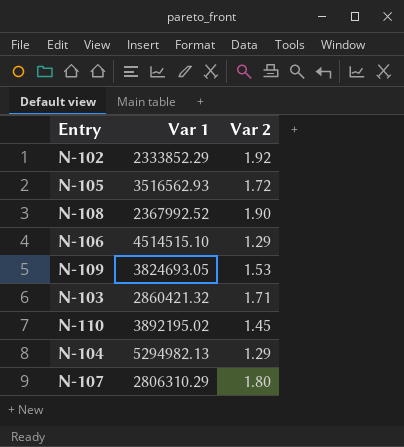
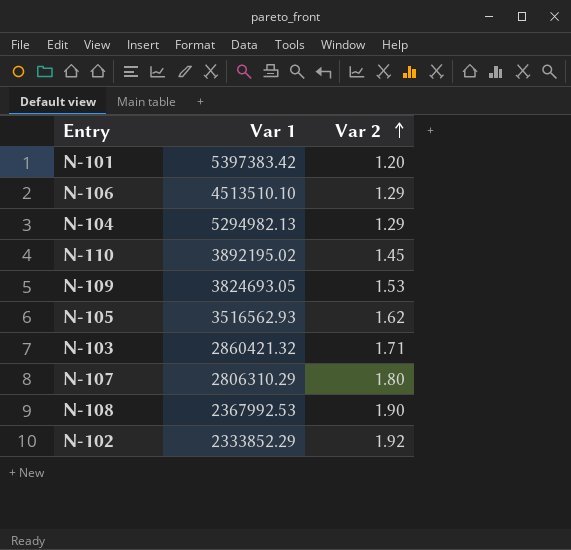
row order: none -> Var 2 ascending
row N-101: none -> 5397383.42 | 1.20
N-106 | Var 1: 4514515.10 -> 4513510.10
N-105 | Var 2: 1.72 -> 1.62
N-108 | Var 1: 2367992.52 -> 2367992.53

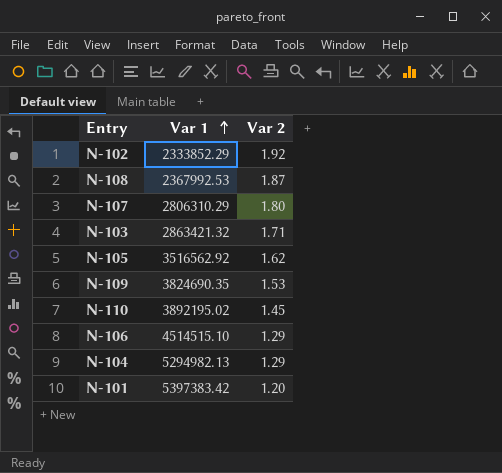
row order: Var 2 ascending -> Var 1 ascending
N-108 | Var 2: 1.90 -> 1.87
N-103 | Var 1: 2860421.32 -> 2863421.32
N-105 | Var 1: 3516562.93 -> 3516562.92
N-109 | Var 1: 3824693.05 -> 3824690.35
N-106 | Var 1: 4513510.10 -> 4514515.10

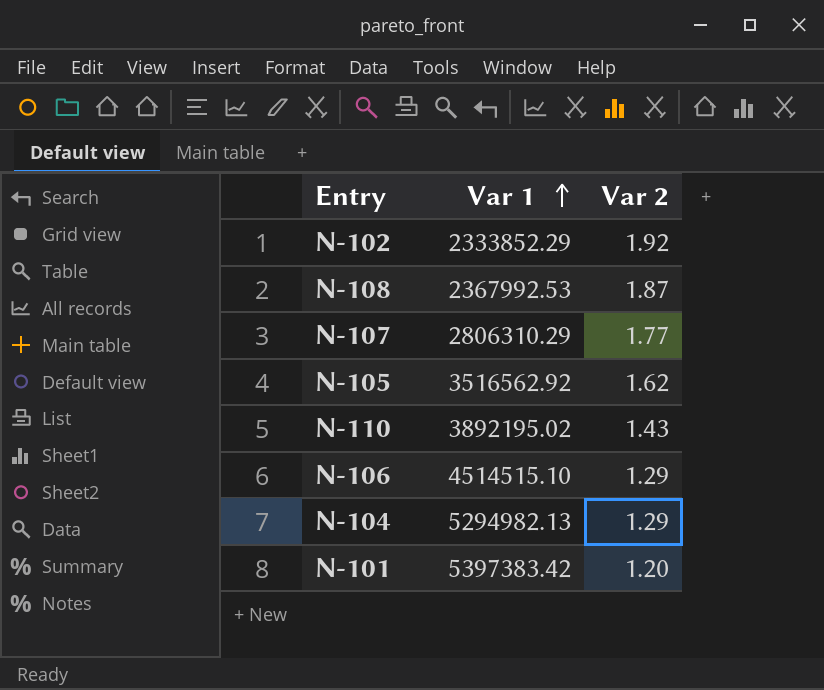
row N-103: 2863421.32 | 1.71 -> none
row N-109: 3824690.35 | 1.53 -> none
N-107 | Var 2: 1.80 -> 1.77
N-110 | Var 2: 1.45 -> 1.43

